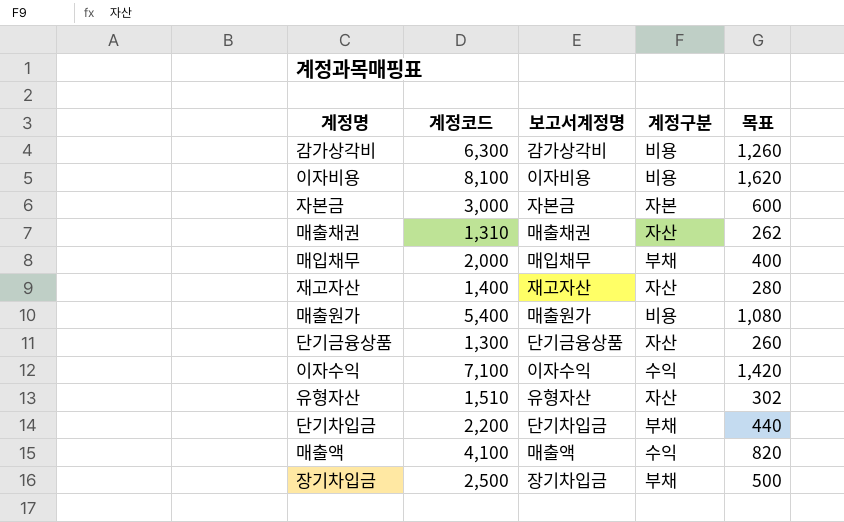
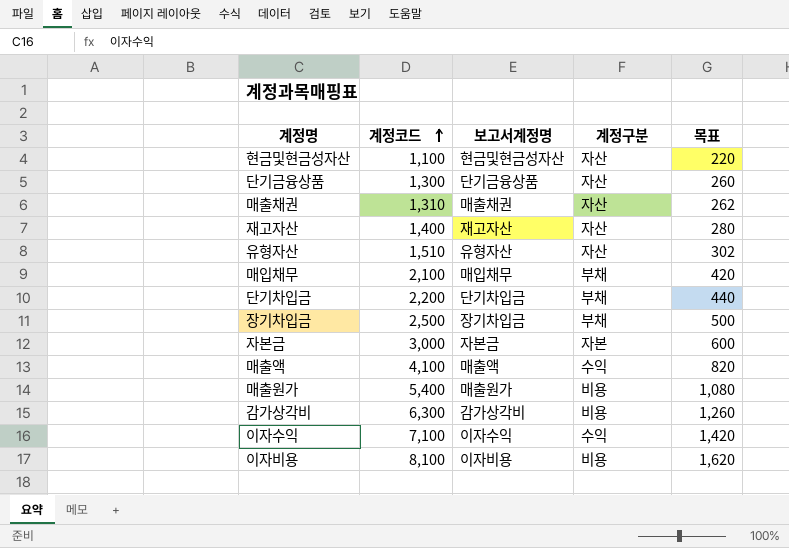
row order: none -> 계정코드 ascending
row 현금및현금성자산: none -> 1,100 | 현금및현금성자산 | 자산 | 220
매입채무 | 계정코드: 2,000 -> 2,100
매입채무 | 목표: 400 -> 420

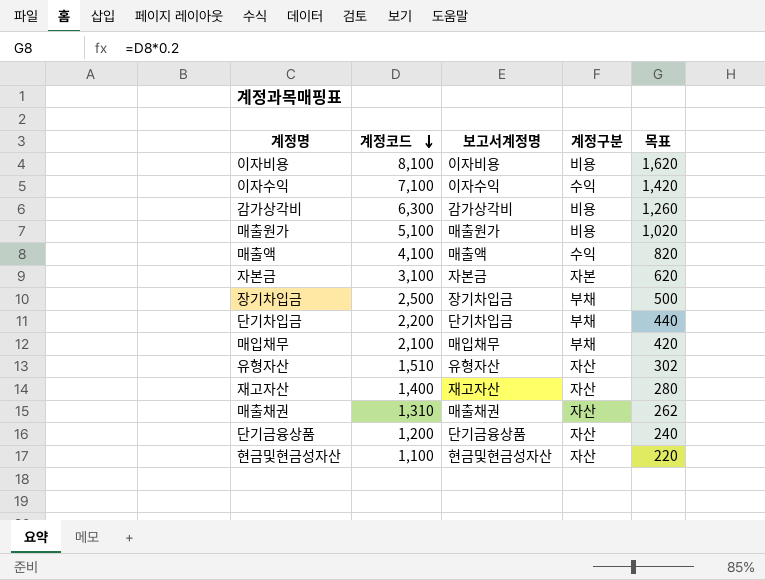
row order: 계정코드 ascending -> 계정코드 descending
매출원가 | 계정코드: 5,400 -> 5,100
매출원가 | 목표: 1,080 -> 1,020
자본금 | 계정코드: 3,000 -> 3,100
자본금 | 목표: 600 -> 620
단기금융상품 | 계정코드: 1,300 -> 1,200
단기금융상품 | 목표: 260 -> 240

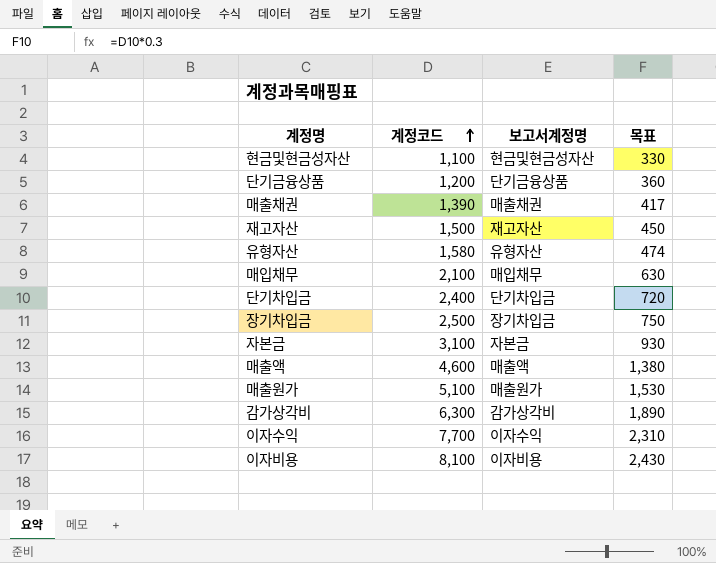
row order: 계정코드 descending -> 계정코드 ascending
column 계정구분 | position: 4 -> none
column 목표 | formula: [계정코드] * 0.2 -> [계정코드] * 0.3
매출채권 | 계정코드: 1,310 -> 1,390
재고자산 | 계정코드: 1,400 -> 1,500
유형자산 | 계정코드: 1,510 -> 1,580
단기차입금 | 계정코드: 2,200 -> 2,400
매출액 | 계정코드: 4,100 -> 4,600
이자수익 | 계정코드: 7,100 -> 7,700

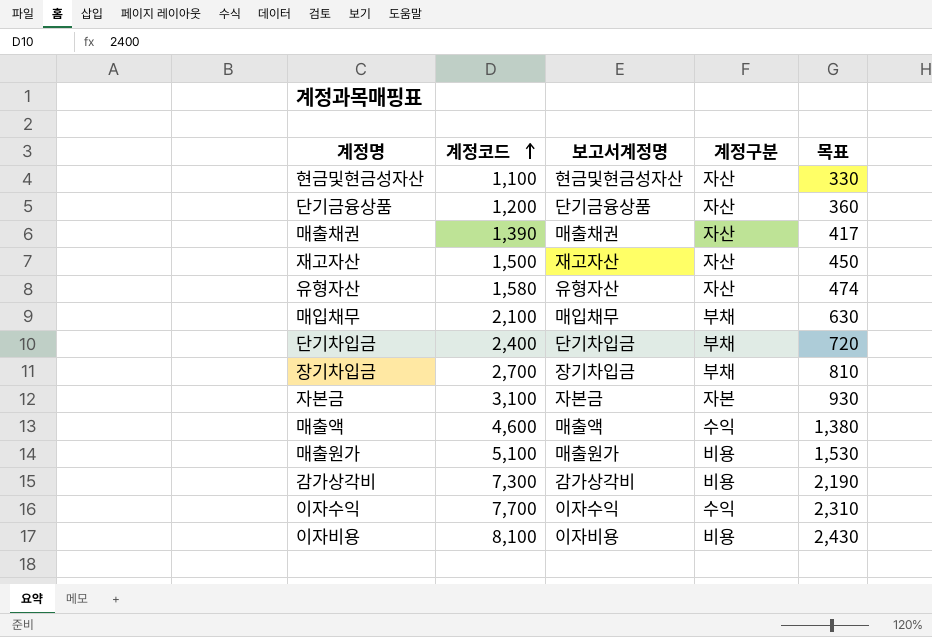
column 계정구분 | position: none -> 4
장기차입금 | 계정코드: 2,500 -> 2,700
장기차입금 | 목표: 750 -> 810
감가상각비 | 계정코드: 6,300 -> 7,300
감가상각비 | 목표: 1,890 -> 2,190

